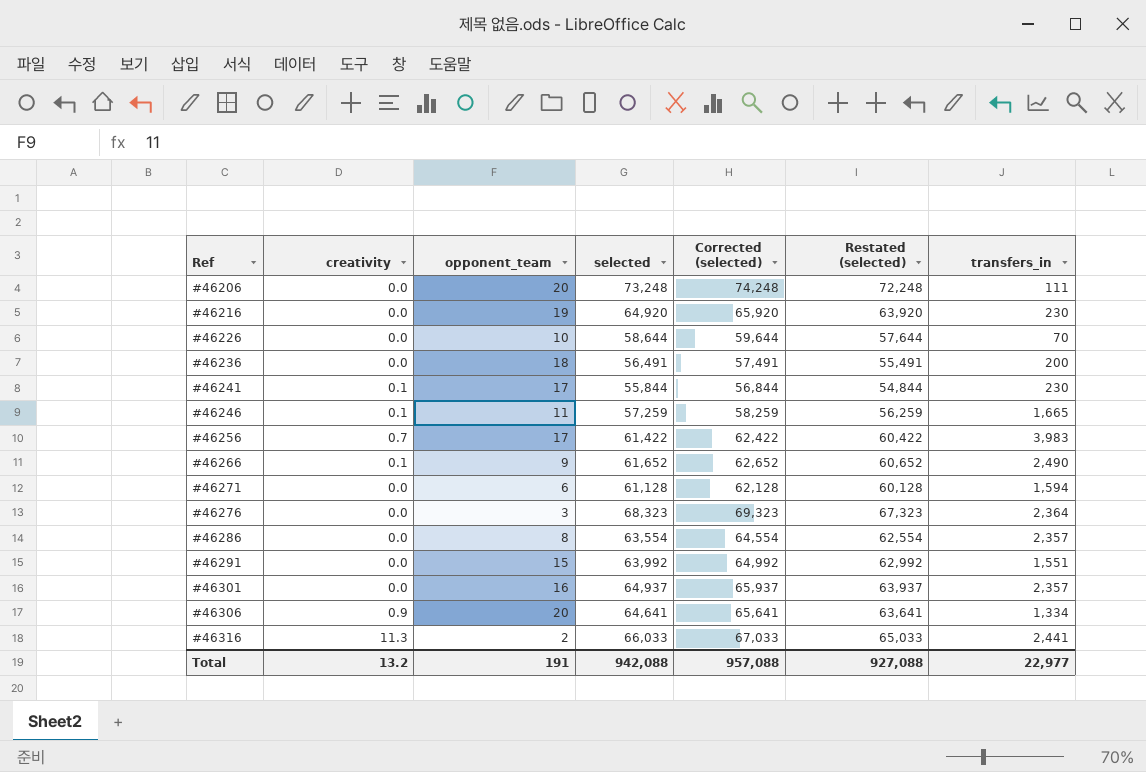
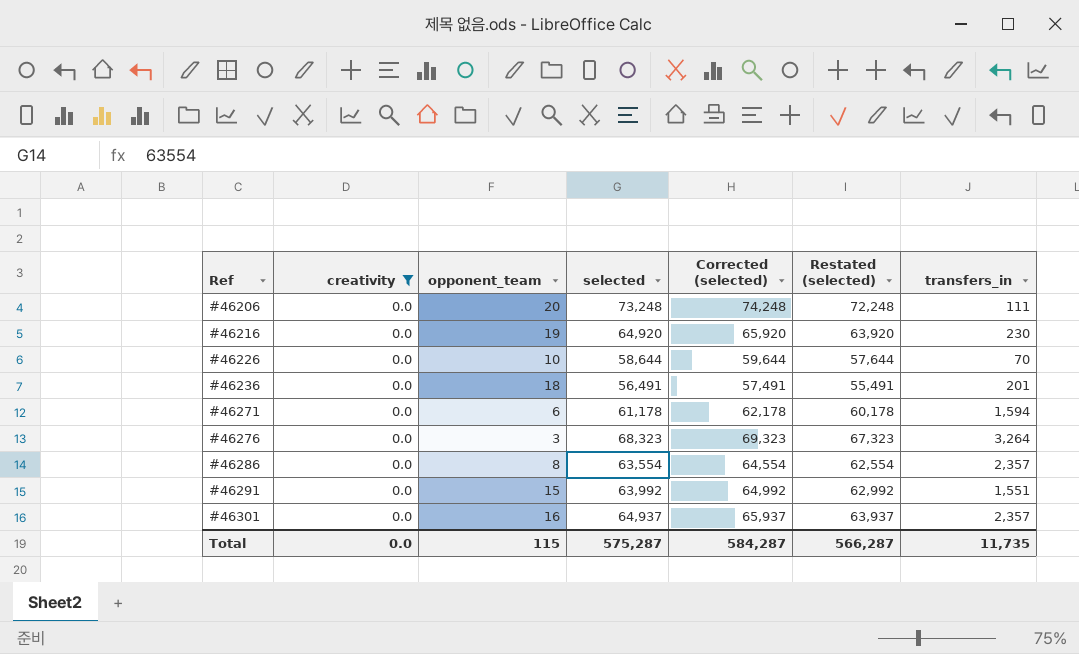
filter: none -> creativity = 0.0
#46236 | transfers_in: 200 -> 201
#46271 | selected: 61,128 -> 61,178
#46271 | Corrected (selected): 62,128 -> 62,178
#46271 | Restated (selected): 60,128 -> 60,178
#46276 | transfers_in: 2,364 -> 3,264
Total | creativity: 13.2 -> 0.0
Total | opponent_team: 191 -> 115
Total | selected: 942,088 -> 575,287
Total | Corrected (selected): 957,088 -> 584,287
Total | Restated (selected): 927,088 -> 566,287
Total | transfers_in: 22,977 -> 11,735

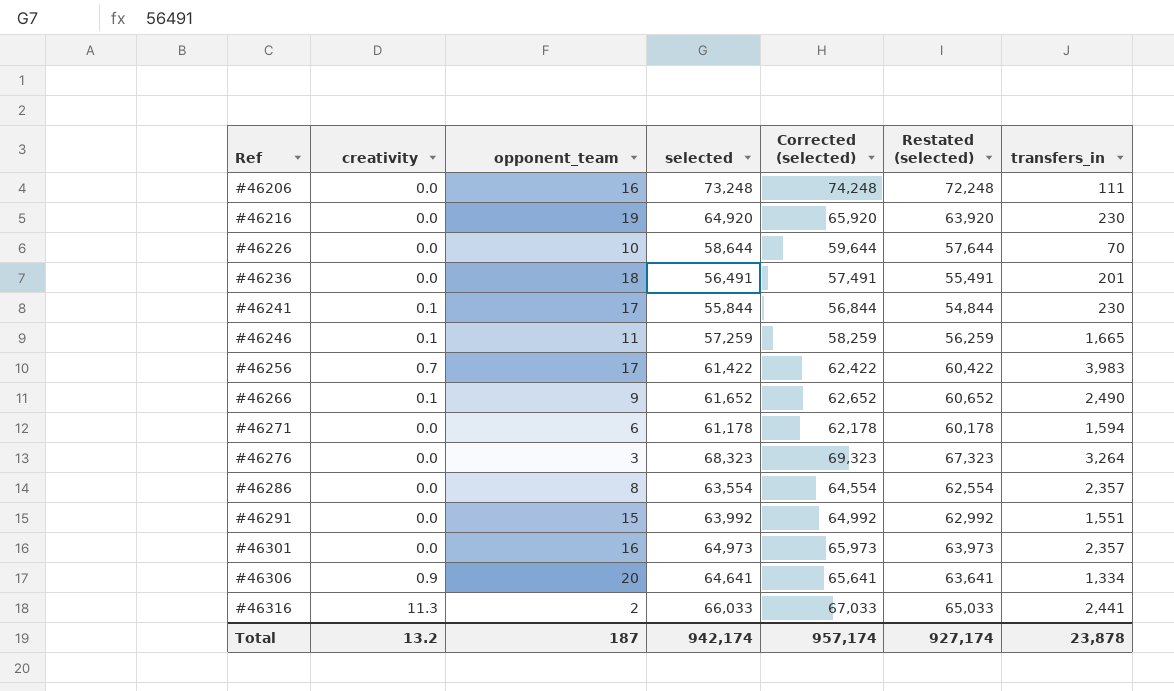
filter: creativity = 0.0 -> none
#46206 | opponent_team: 20 -> 16
#46301 | selected: 64,937 -> 64,973
#46301 | Corrected (selected): 65,937 -> 65,973
#46301 | Restated (selected): 63,937 -> 63,973
Total | creativity: 0.0 -> 13.2
Total | opponent_team: 115 -> 187
Total | selected: 575,287 -> 942,174
Total | Corrected (selected): 584,287 -> 957,174
Total | Restated (selected): 566,287 -> 927,174
Total | transfers_in: 11,735 -> 23,878

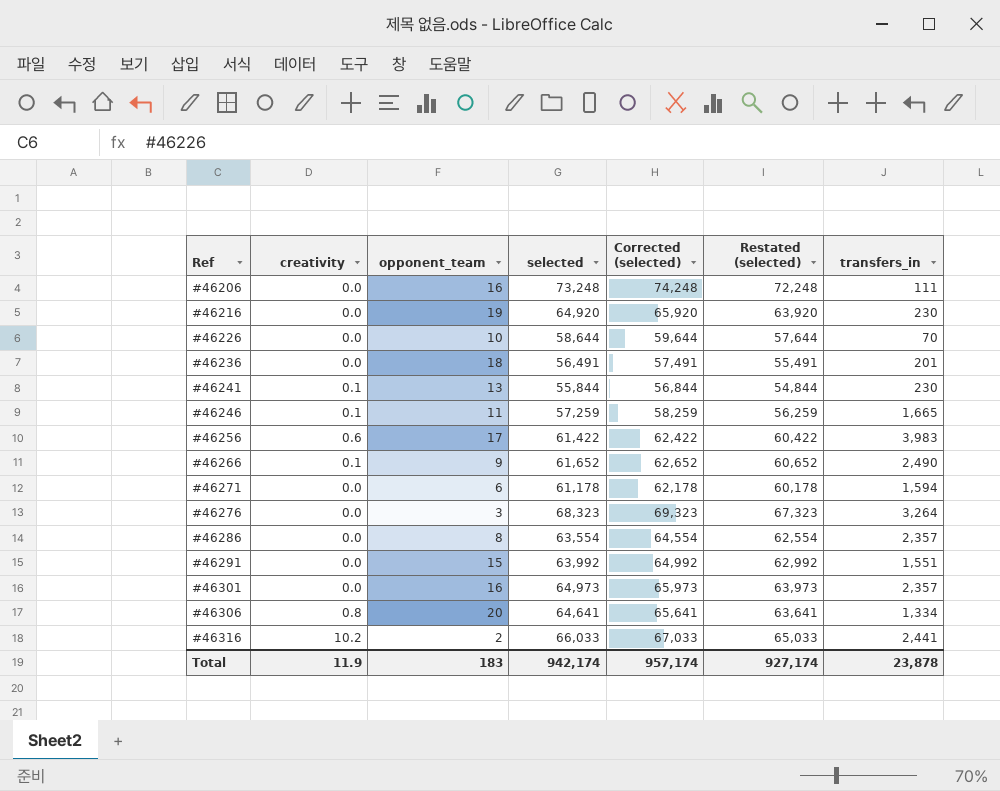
#46241 | opponent_team: 17 -> 13
#46256 | creativity: 0.7 -> 0.6
#46306 | creativity: 0.9 -> 0.8
#46316 | creativity: 11.3 -> 10.2
Total | creativity: 13.2 -> 11.9
Total | opponent_team: 187 -> 183

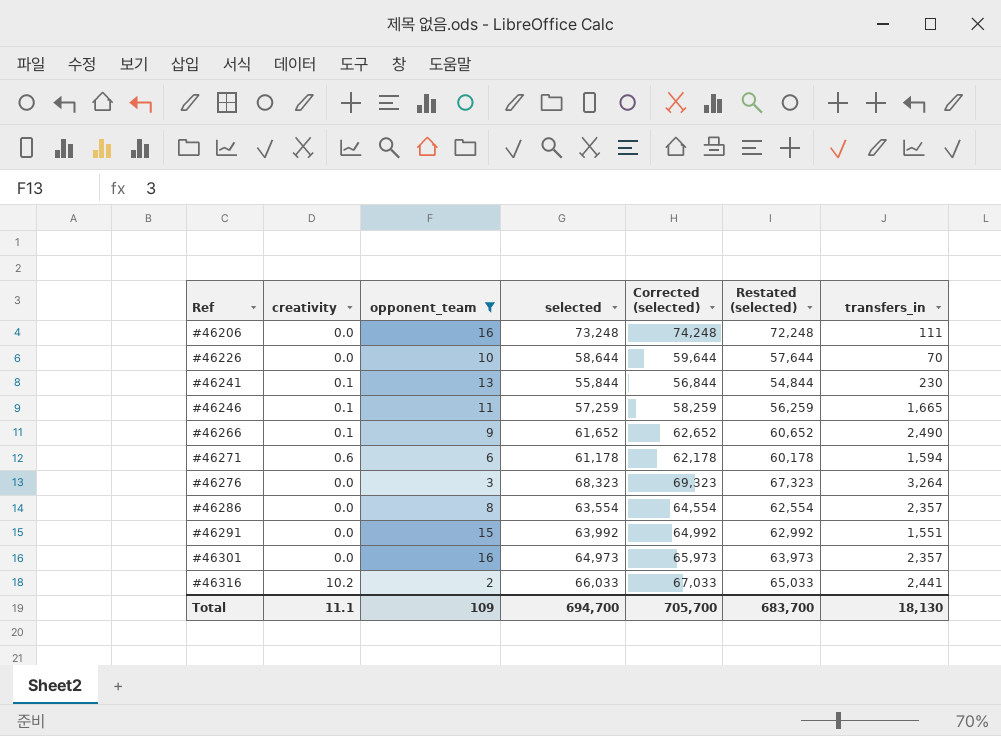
filter: none -> opponent_team <= 16
#46271 | creativity: 0.0 -> 0.6
Total | creativity: 11.9 -> 11.1
Total | opponent_team: 183 -> 109
Total | selected: 942,174 -> 694,700
Total | Corrected (selected): 957,174 -> 705,700
Total | Restated (selected): 927,174 -> 683,700
Total | transfers_in: 23,878 -> 18,130

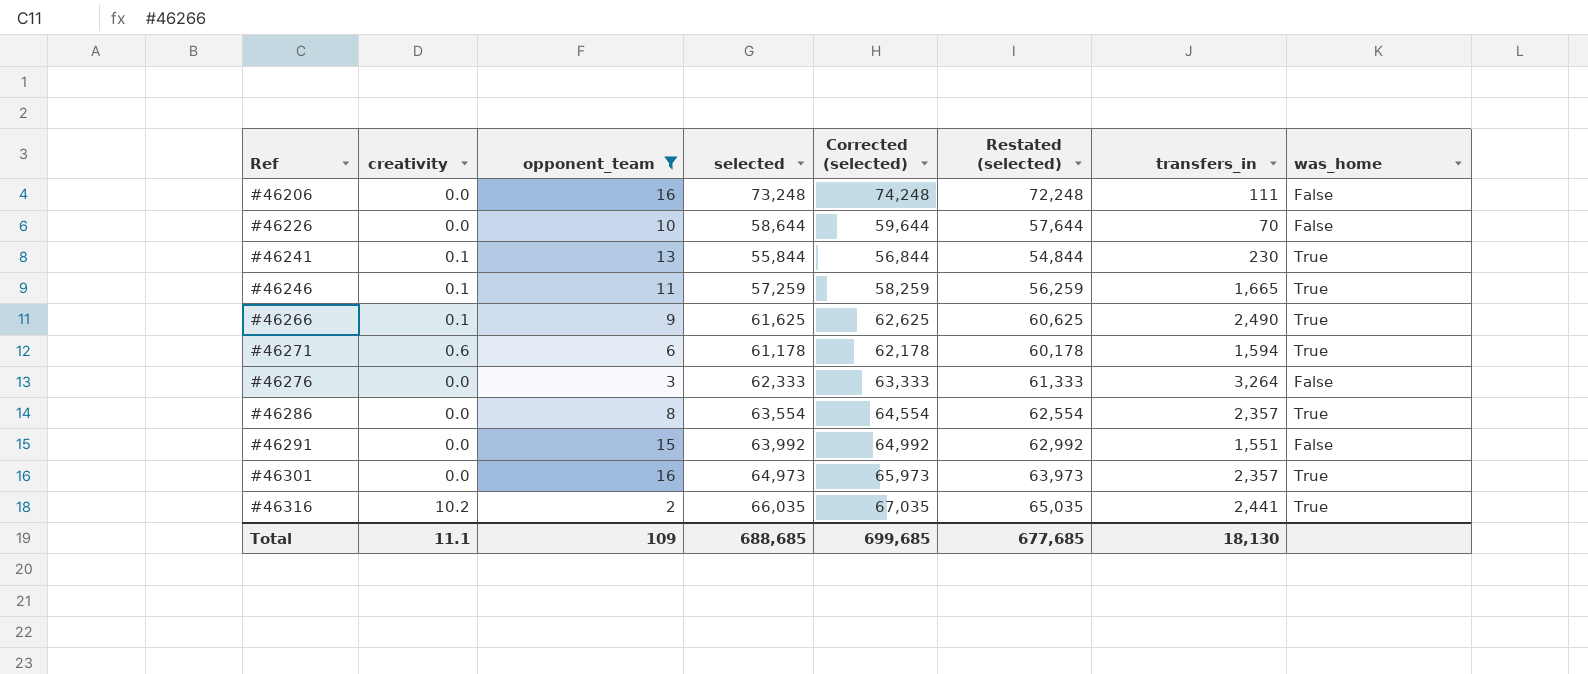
column was_home | position: none -> 8
#46266 | selected: 61,652 -> 61,625
#46266 | Corrected (selected): 62,652 -> 62,625
#46266 | Restated (selected): 60,652 -> 60,625
#46276 | selected: 68,323 -> 62,333
#46276 | Corrected (selected): 69,323 -> 63,333
#46276 | Restated (selected): 67,323 -> 61,333
#46316 | selected: 66,033 -> 66,035
#46316 | Corrected (selected): 67,033 -> 67,035
#46316 | Restated (selected): 65,033 -> 65,035
Total | selected: 694,700 -> 688,685
Total | Corrected (selected): 705,700 -> 699,685
Total | Restated (selected): 683,700 -> 677,685

